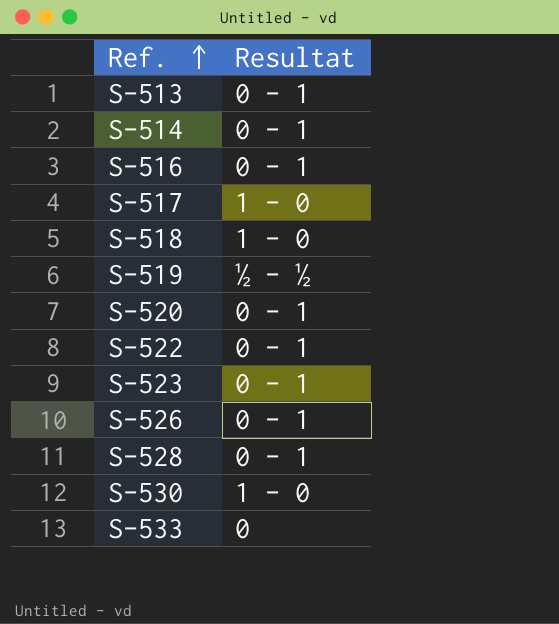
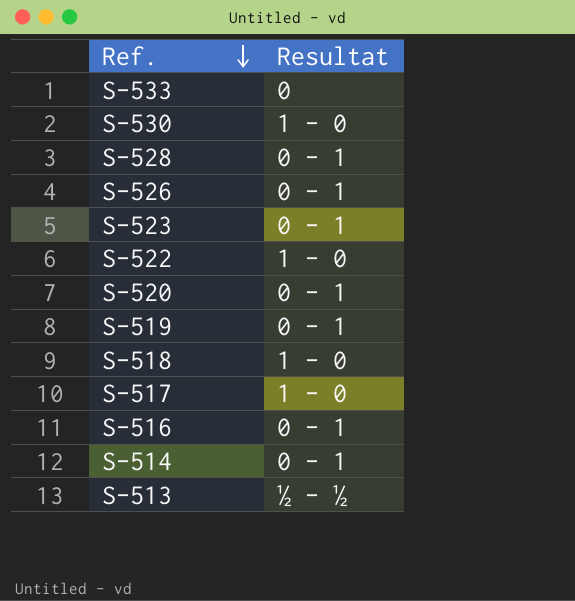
row order: Ref. ascending -> Ref. descending
S-522 | Resultat: 0 - 1 -> 1 - 0
S-519 | Resultat: ½ - ½ -> 0 - 1
S-513 | Resultat: 0 - 1 -> ½ - ½

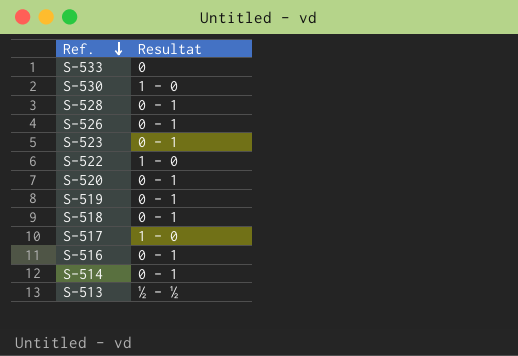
S-518 | Resultat: 1 - 0 -> 0 - 1

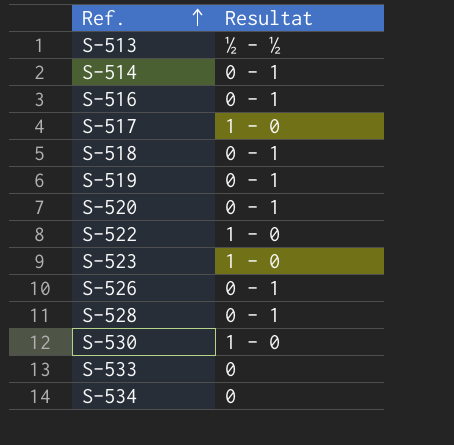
row order: Ref. descending -> Ref. ascending
S-523 | Resultat: 0 - 1 -> 1 - 0
row S-534: none -> 0

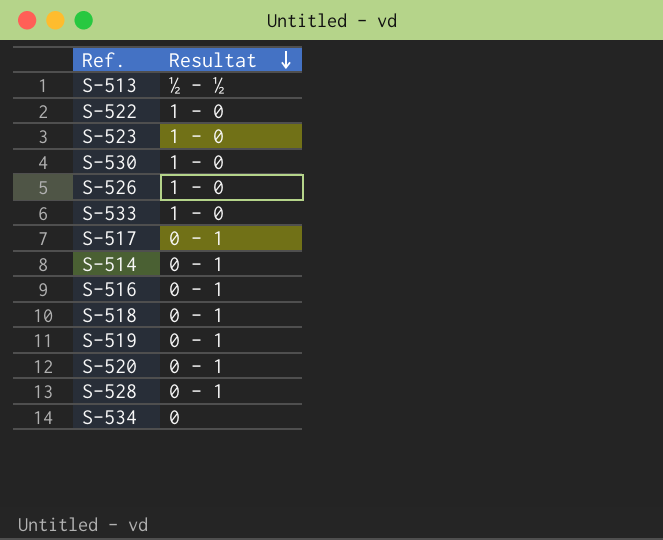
row order: Ref. ascending -> Resultat descending
S-526 | Resultat: 0 - 1 -> 1 - 0
S-533 | Resultat: 0 -> 1 - 0
S-517 | Resultat: 1 - 0 -> 0 - 1

